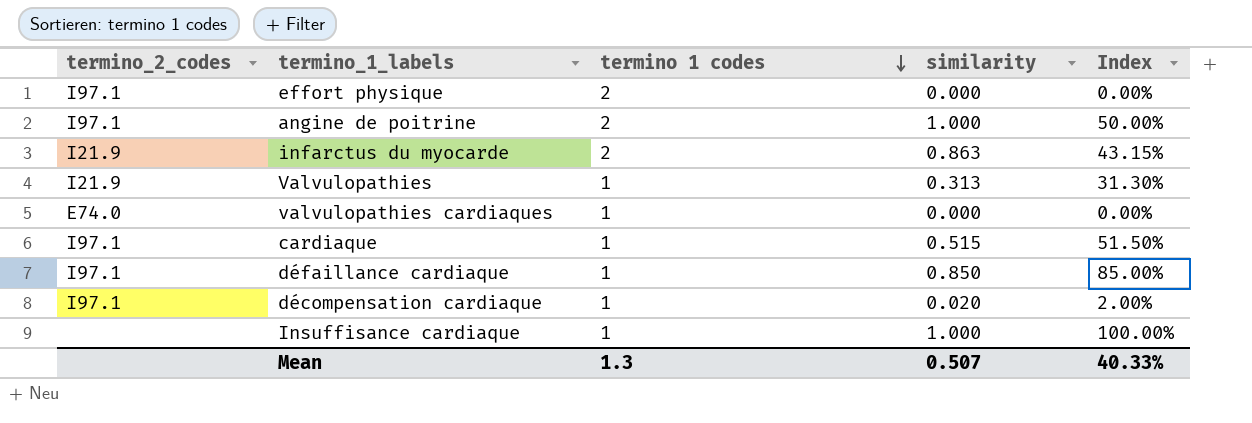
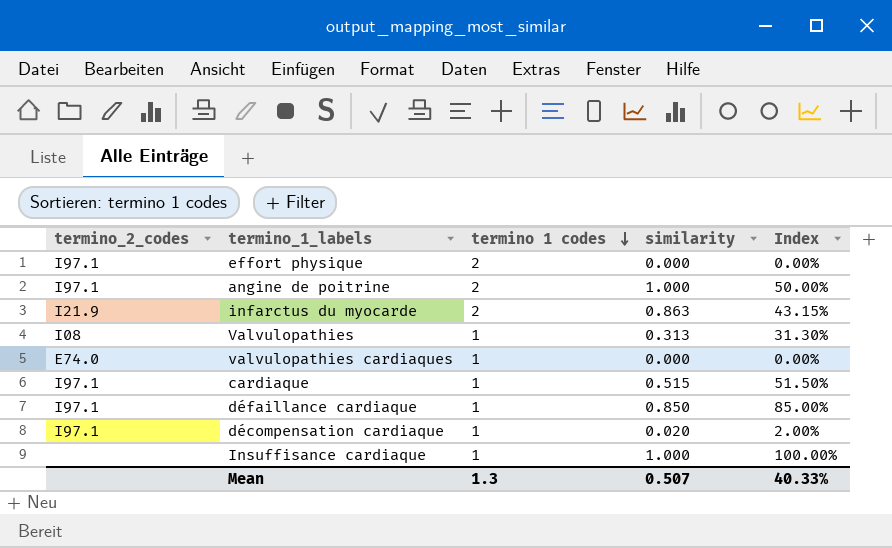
Valvulopathies | termino_2_codes: I21.9 -> I08

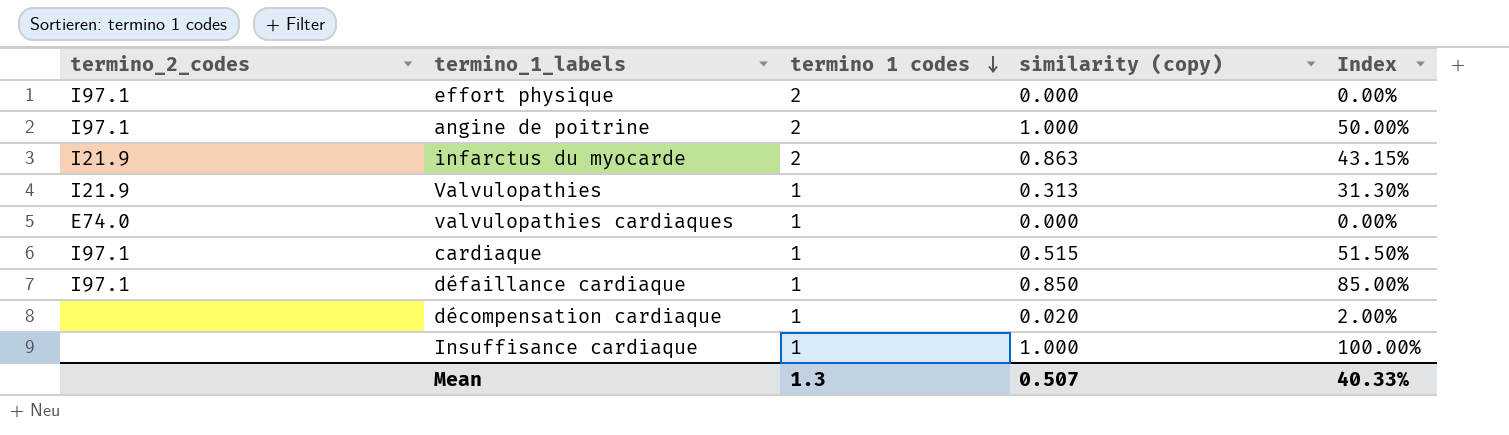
column name: similarity -> similarity (copy)
Valvulopathies | termino_2_codes: I08 -> I21.9
décompensation cardiaque | termino_2_codes: I97.1 -> none

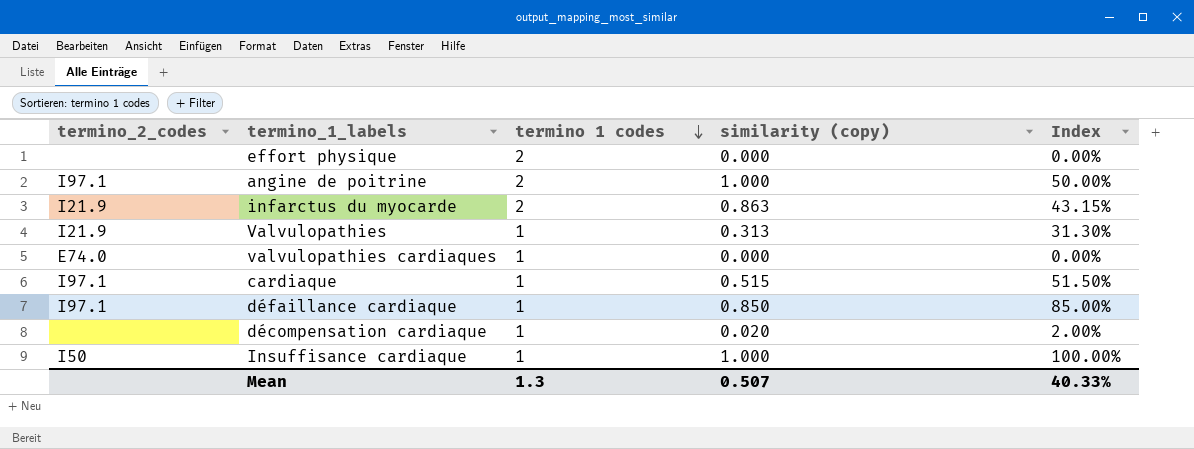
effort physique | termino_2_codes: I97.1 -> none
Insuffisance cardiaque | termino_2_codes: none -> I50

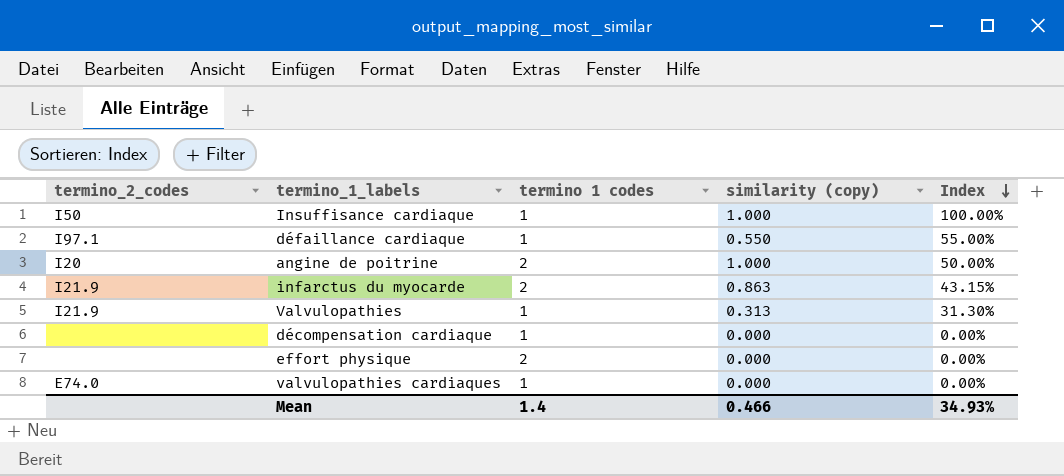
row order: termino 1 codes descending -> Index descending
row cardiaque: I97.1 | 1 | 0.515 | 51.50% -> none
défaillance cardiaque | similarity (copy): 0.850 -> 0.550
défaillance cardiaque | Index: 85.00% -> 55.00%
angine de poitrine | termino_2_codes: I97.1 -> I20
décompensation cardiaque | similarity (copy): 0.020 -> 0.000
décompensation cardiaque | Index: 2.00% -> 0.00%
Mean | termino 1 codes: 1.3 -> 1.4
Mean | similarity (copy): 0.507 -> 0.466
Mean | Index: 40.33% -> 34.93%

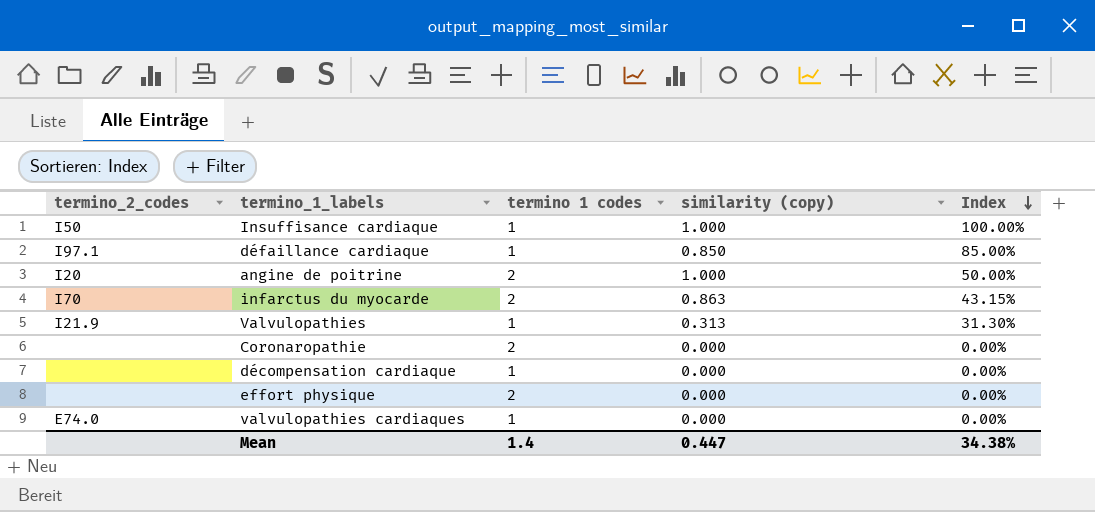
défaillance cardiaque | similarity (copy): 0.550 -> 0.850
défaillance cardiaque | Index: 55.00% -> 85.00%
infarctus du myocarde | termino_2_codes: I21.9 -> I70
row Coronaropathie: none -> none | 2 | 0.000 | 0.00%
Mean | similarity (copy): 0.466 -> 0.447
Mean | Index: 34.93% -> 34.38%

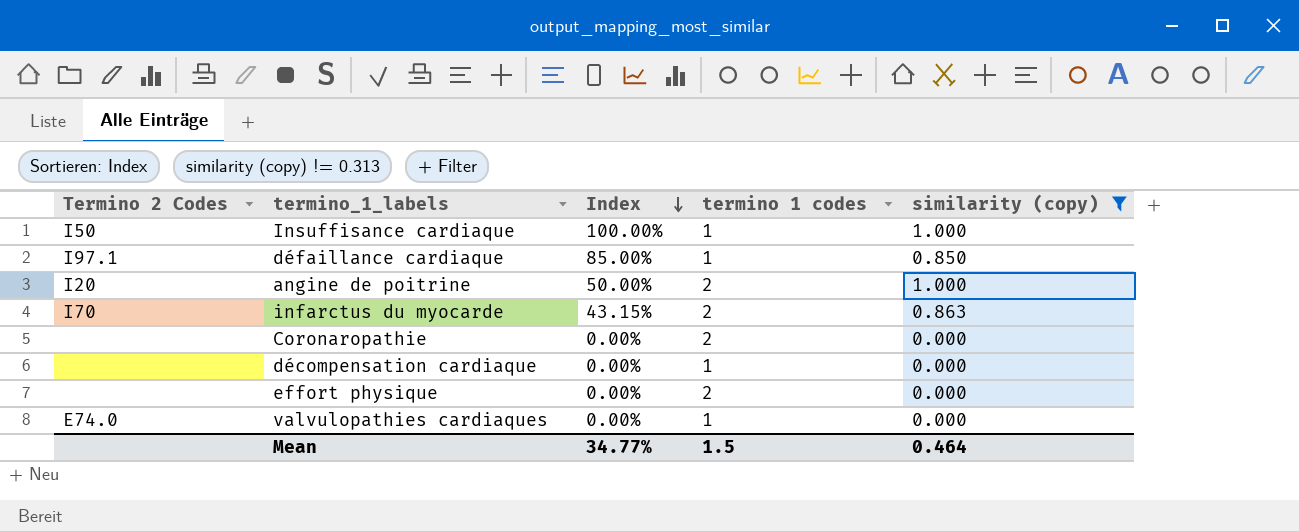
filter: none -> similarity (copy) != 0.313
column name: termino_2_codes -> Termino 2 Codes
column Index | position: 5 -> 3
Mean | Index: 34.38% -> 34.77%
Mean | termino 1 codes: 1.4 -> 1.5
Mean | similarity (copy): 0.447 -> 0.464

